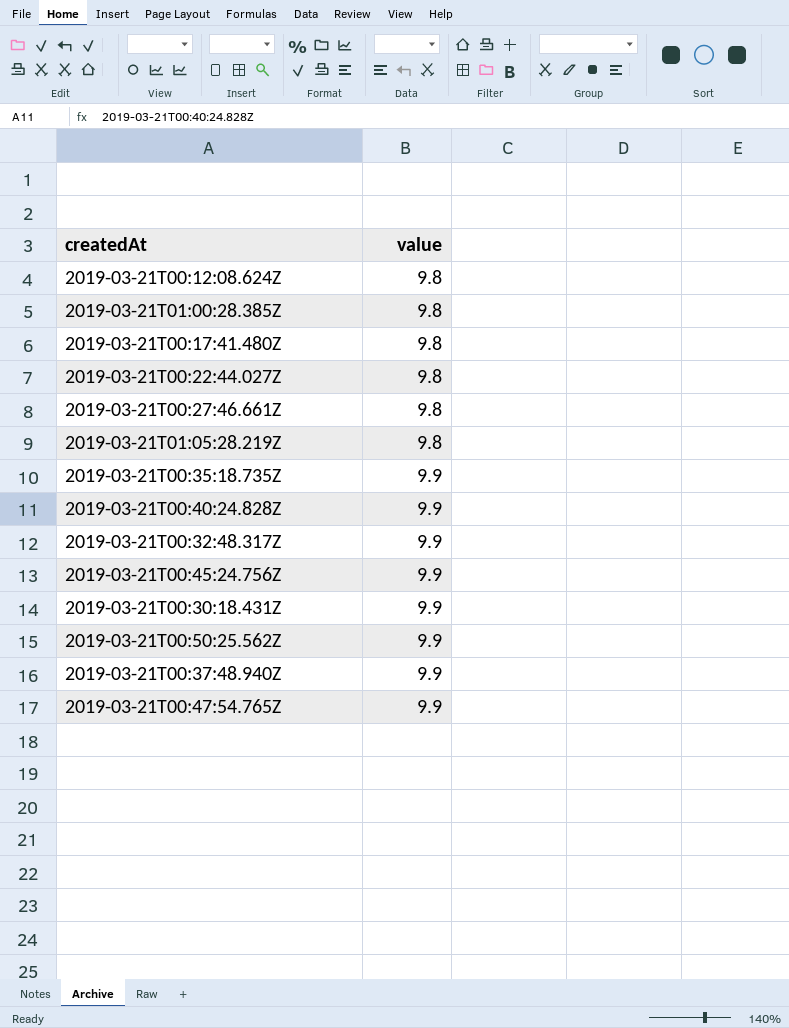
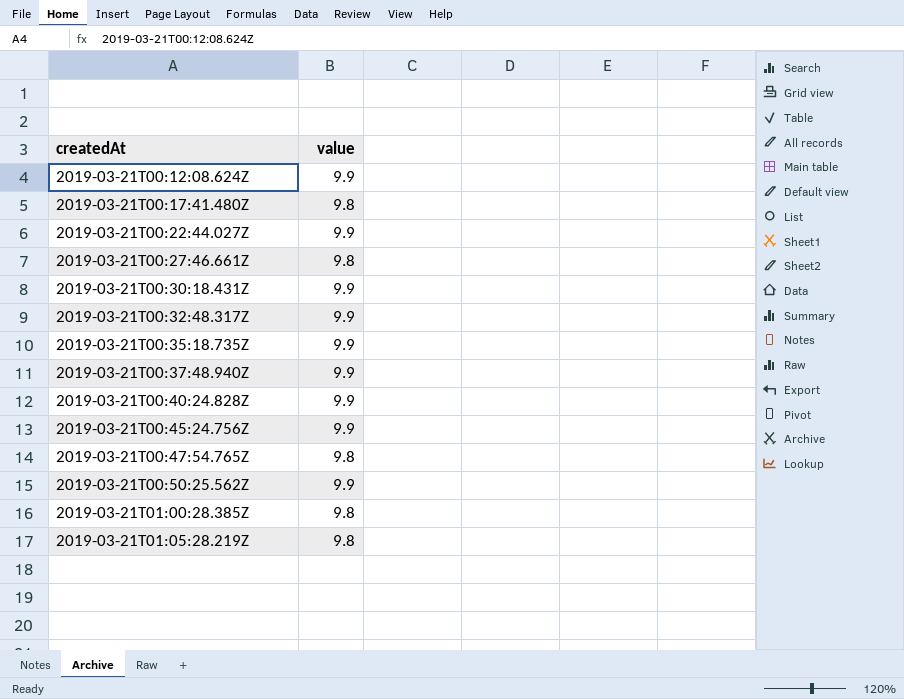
row order: value ascending -> createdAt ascending
2019-03-21T00:12:08.624Z | value: 9.8 -> 9.9
2019-03-21T00:22:44.027Z | value: 9.8 -> 9.9
2019-03-21T00:47:54.765Z | value: 9.9 -> 9.8

